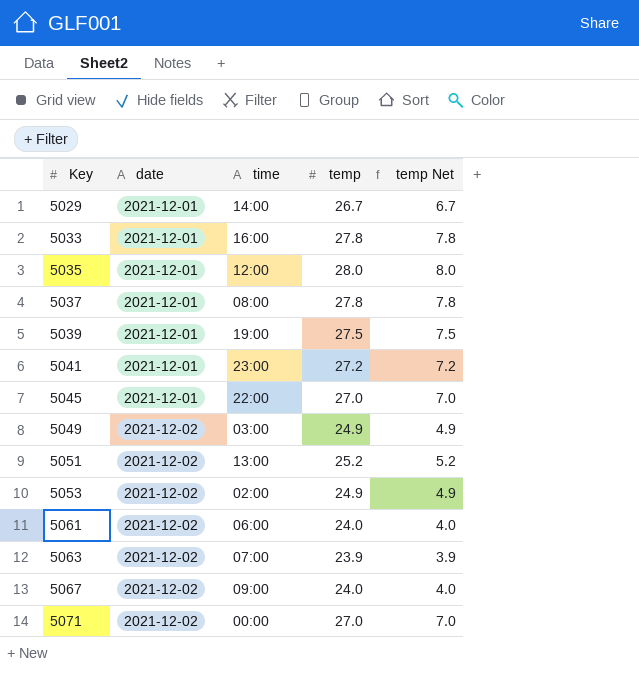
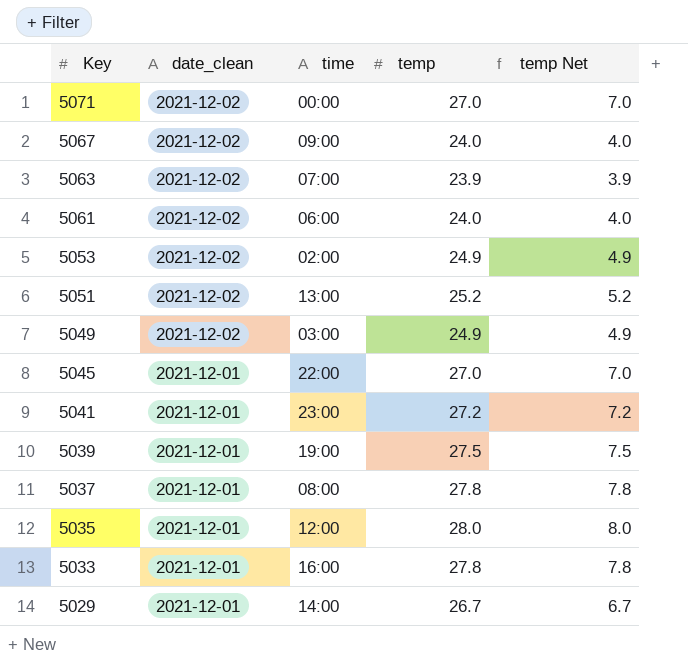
row order: Key ascending -> Key descending
column name: date -> date_clean

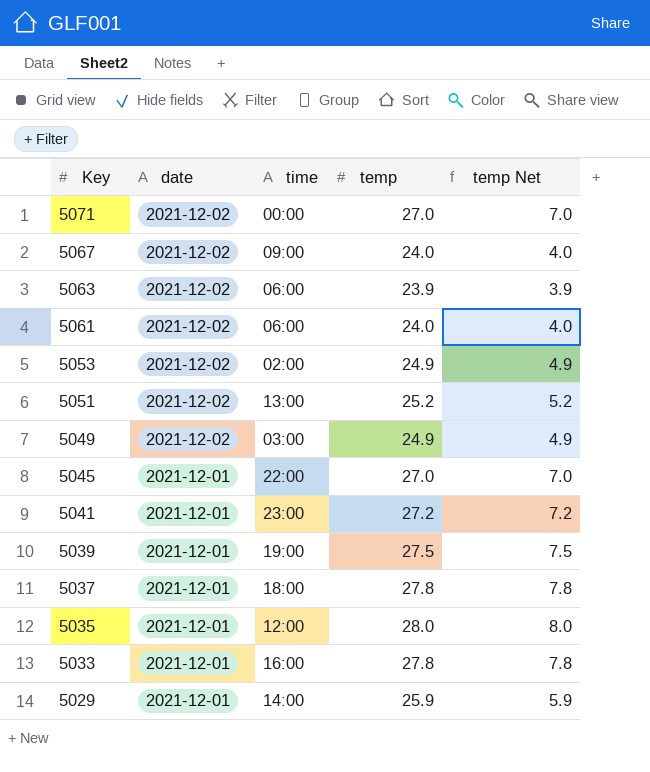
column name: date_clean -> date
5063 | time: 07:00 -> 06:00
5037 | time: 08:00 -> 18:00
5029 | temp: 26.7 -> 25.9
5029 | temp Net: 6.7 -> 5.9

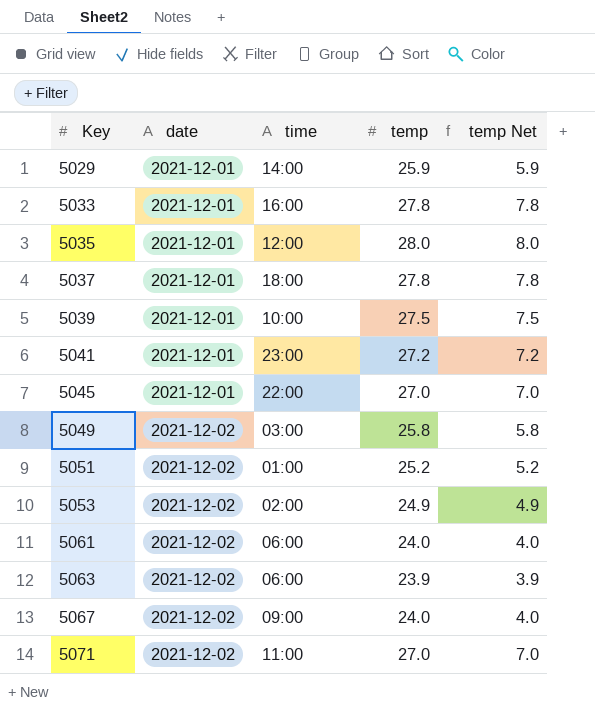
row order: Key descending -> Key ascending
5039 | time: 19:00 -> 10:00
5049 | temp: 24.9 -> 25.8
5049 | temp Net: 4.9 -> 5.8
5051 | time: 13:00 -> 01:00
5071 | time: 00:00 -> 11:00

